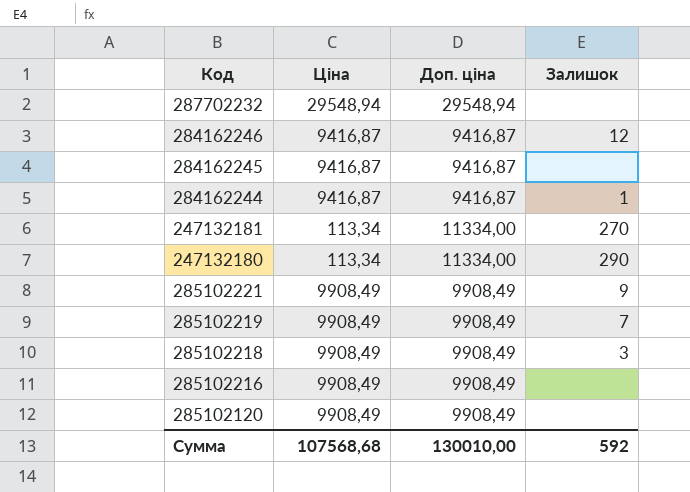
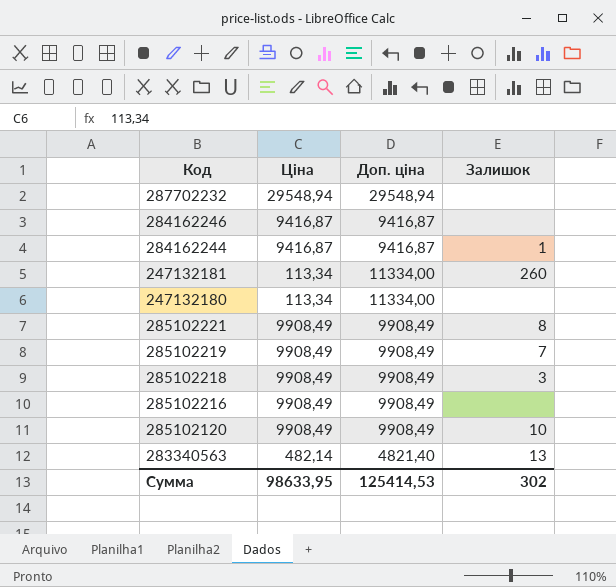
row 284162245: 9416,87 | 9416,87 | none -> none
284162246 | Залишок: 12 -> none
247132181 | Залишок: 270 -> 260
247132180 | Залишок: 290 -> none
285102221 | Залишок: 9 -> 8
285102120 | Залишок: none -> 10
row 283340563: none -> 482,14 | 4821,40 | 13
Сумма | Ціна: 107568,68 -> 98633,95
Сумма | Доп. ціна: 130010,00 -> 125414,53
Сумма | Залишок: 592 -> 302

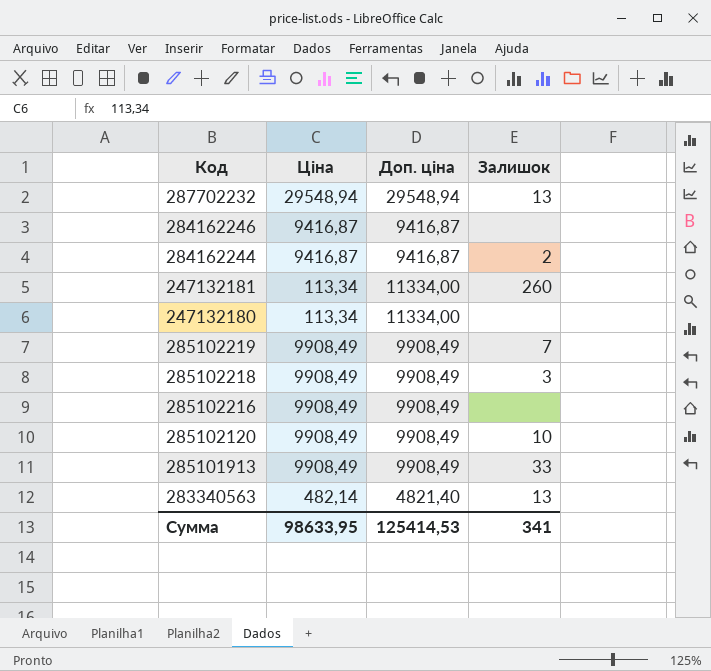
row 285102221: 9908,49 | 9908,49 | 8 -> none
287702232 | Залишок: none -> 13
284162244 | Залишок: 1 -> 2
row 285101913: none -> 9908,49 | 9908,49 | 33
Сумма | Залишок: 302 -> 341

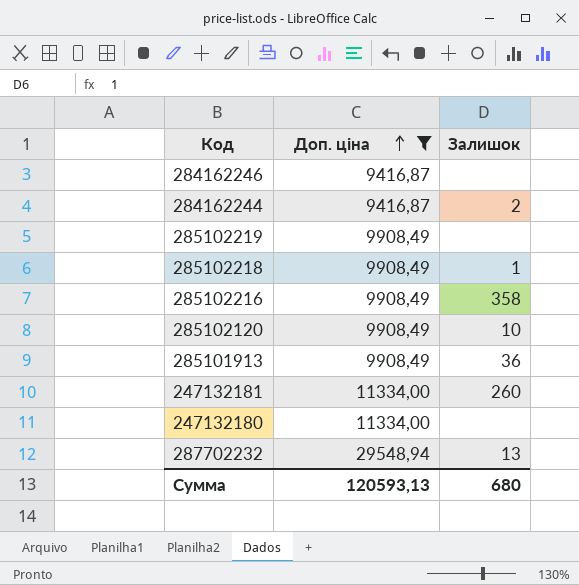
filter: none -> Доп. ціна != 4821,40
row order: none -> Доп. ціна ascending
column Ціна | position: 2 -> none
285102219 | Залишок: 7 -> none
285102218 | Залишок: 3 -> 1
285102216 | Залишок: none -> 358
285101913 | Залишок: 33 -> 36
Сумма | Доп. ціна: 125414,53 -> 120593,13
Сумма | Залишок: 341 -> 680

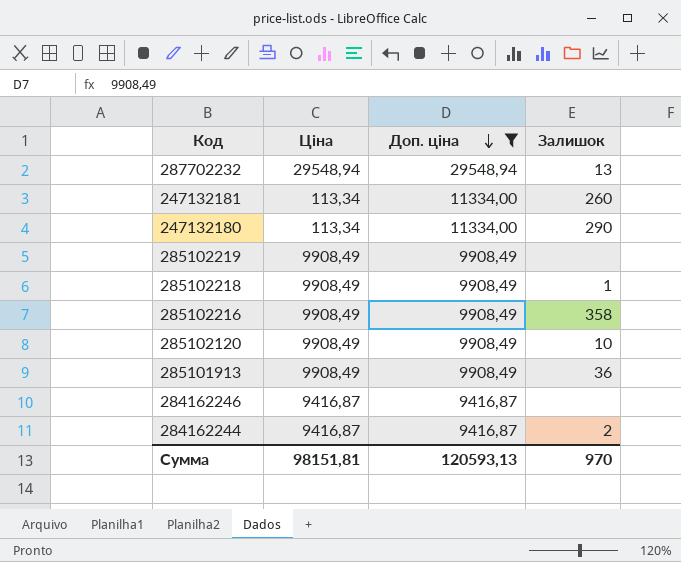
row order: Доп. ціна ascending -> Доп. ціна descending
column Ціна | position: none -> 2
247132180 | Залишок: none -> 290
Сумма | Залишок: 680 -> 970

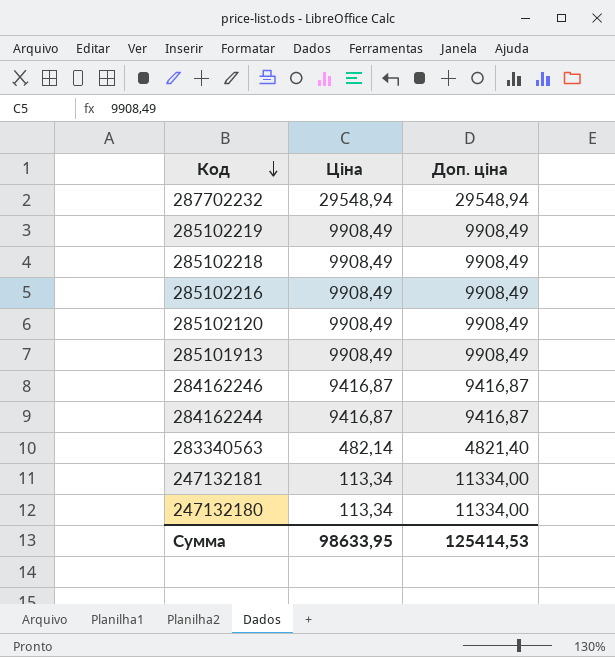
filter: Доп. ціна != 4821,40 -> none
row order: Доп. ціна descending -> Код descending
column Залишок | position: 4 -> none
Сумма | Ціна: 98151,81 -> 98633,95
Сумма | Доп. ціна: 120593,13 -> 125414,53

